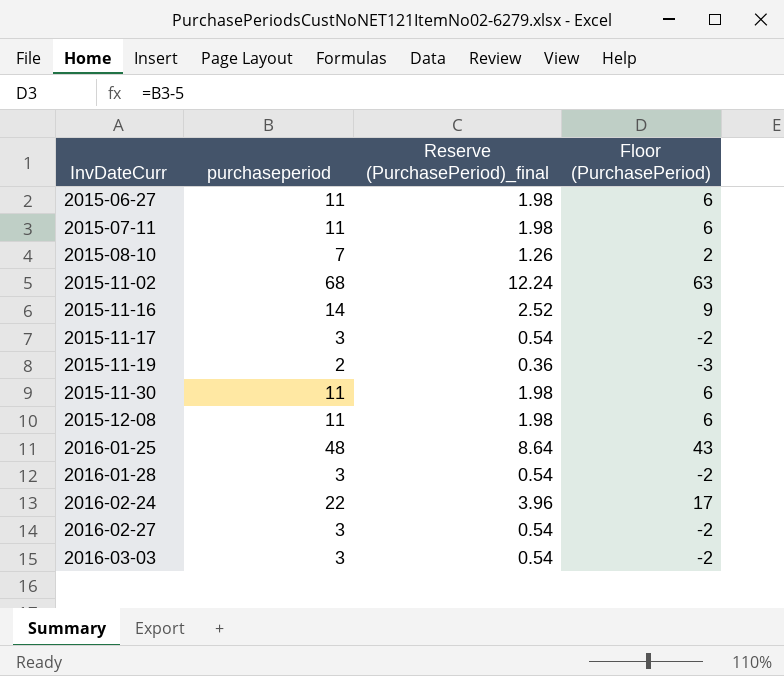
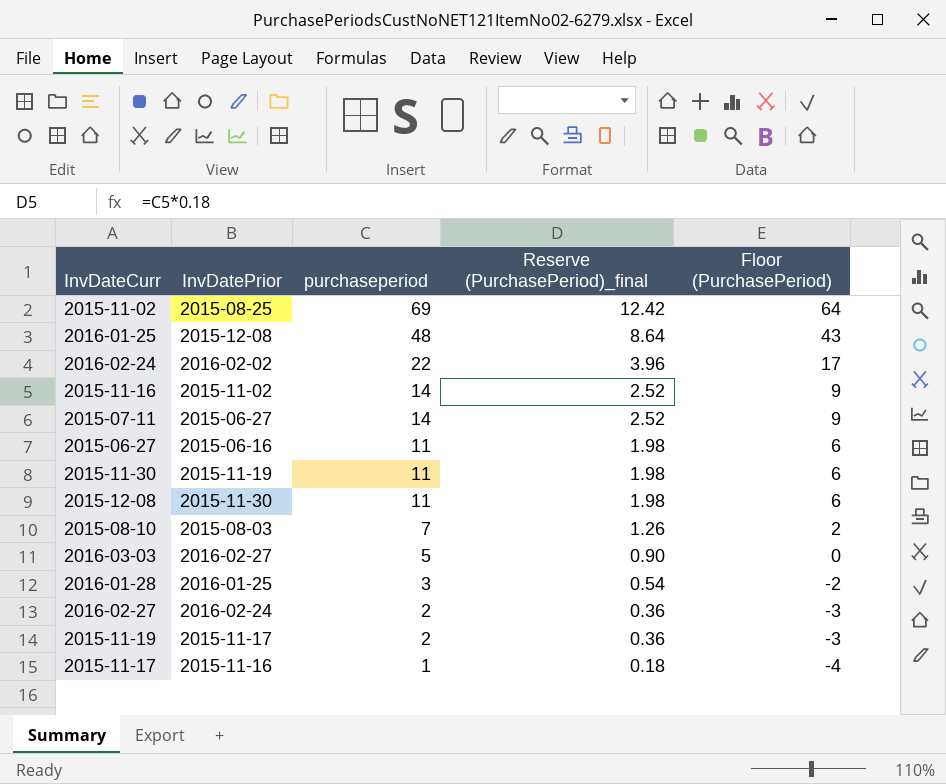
row order: InvDateCurr ascending -> purchaseperiod descending
column InvDatePrior | position: none -> 2
2015-11-02 | purchaseperiod: 68 -> 69
2015-11-02 | Reserve (PurchasePeriod)_final: 12.24 -> 12.42
2015-11-02 | Floor (PurchasePeriod): 63 -> 64
2015-07-11 | purchaseperiod: 11 -> 14
2015-07-11 | Reserve (PurchasePeriod)_final: 1.98 -> 2.52
2015-07-11 | Floor (PurchasePeriod): 6 -> 9
2016-03-03 | purchaseperiod: 3 -> 5
2016-03-03 | Reserve (PurchasePeriod)_final: 0.54 -> 0.90
2016-03-03 | Floor (PurchasePeriod): -2 -> 0
2016-02-27 | purchaseperiod: 3 -> 2
2016-02-27 | Reserve (PurchasePeriod)_final: 0.54 -> 0.36
2016-02-27 | Floor (PurchasePeriod): -2 -> -3
2015-11-17 | purchaseperiod: 3 -> 1
2015-11-17 | Reserve (PurchasePeriod)_final: 0.54 -> 0.18
2015-11-17 | Floor (PurchasePeriod): -2 -> -4

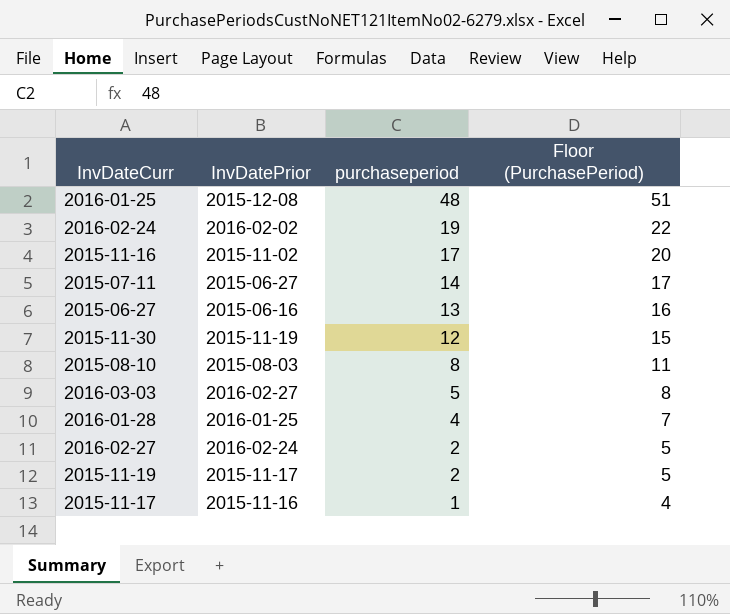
column Reserve (PurchasePeriod)_final | formula: [purchaseperiod] * 0.18 -> none
column Floor (PurchasePeriod) | formula: [purchaseperiod] - 5 -> [purchaseperiod] + 3
row 2015-11-02: 2015-08-25 | 69 | 12.42 | 64 -> none
row 2015-12-08: 2015-11-30 | 11 | 1.98 | 6 -> none
2016-02-24 | purchaseperiod: 22 -> 19
2015-11-16 | purchaseperiod: 14 -> 17
2015-06-27 | purchaseperiod: 11 -> 13
2015-11-30 | purchaseperiod: 11 -> 12
2015-08-10 | purchaseperiod: 7 -> 8
2016-01-28 | purchaseperiod: 3 -> 4

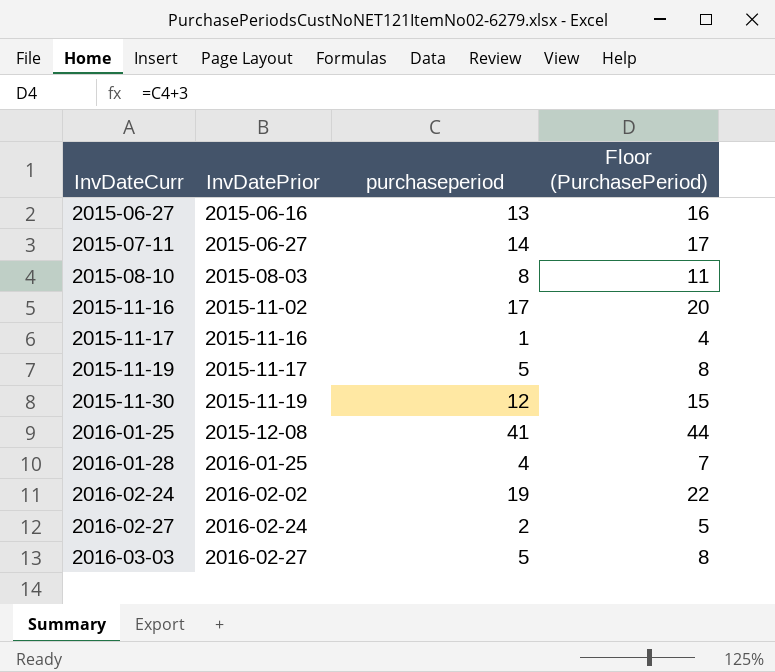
row order: purchaseperiod descending -> InvDateCurr ascending
2015-11-19 | purchaseperiod: 2 -> 5
2015-11-19 | Floor (PurchasePeriod): 5 -> 8
2016-01-25 | purchaseperiod: 48 -> 41
2016-01-25 | Floor (PurchasePeriod): 51 -> 44

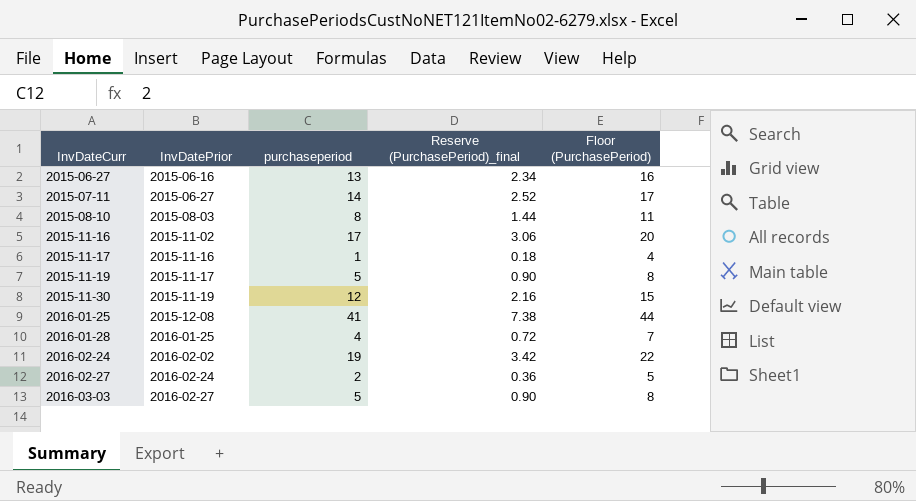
column Reserve (PurchasePeriod)_final | formula: none -> [purchaseperiod] * 0.18

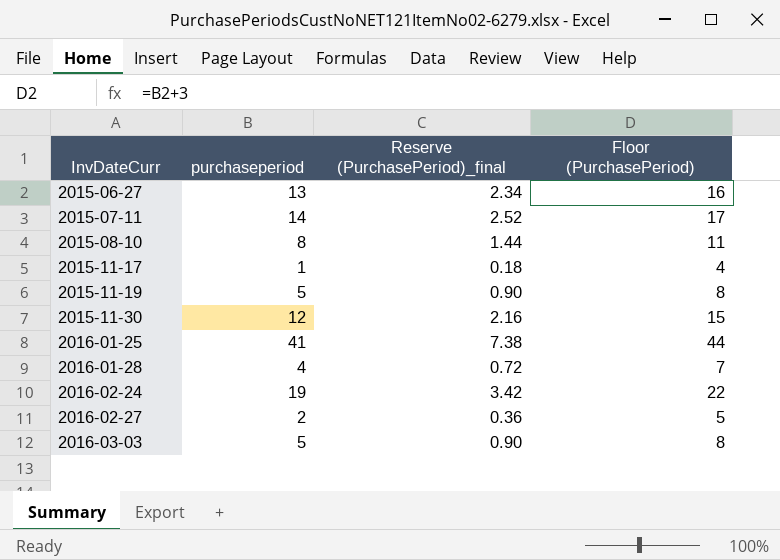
column InvDatePrior | position: 2 -> none
row 2015-11-16: 2015-11-02 | 17 | 3.06 | 20 -> none

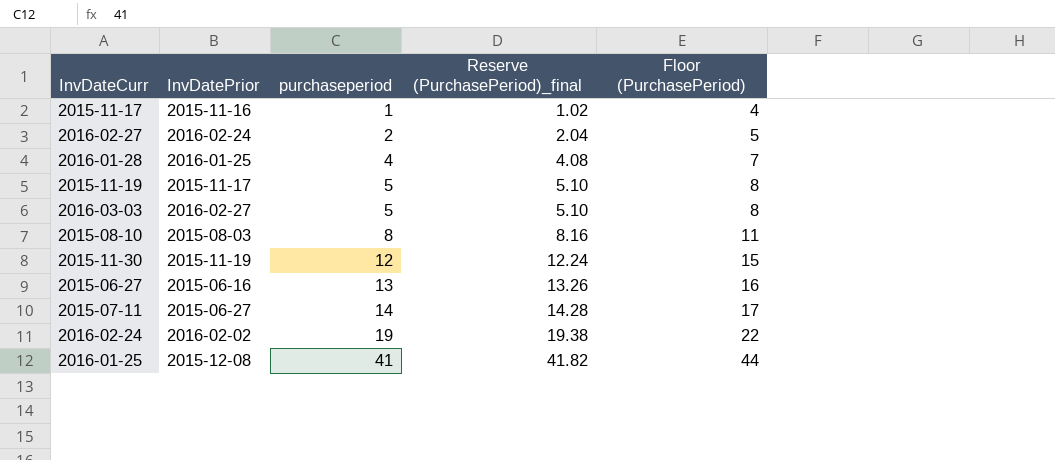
row order: InvDateCurr ascending -> purchaseperiod ascending
column InvDatePrior | position: none -> 2
column Reserve (PurchasePeriod)_final | formula: [purchaseperiod] * 0.18 -> [purchaseperiod] * 1.02

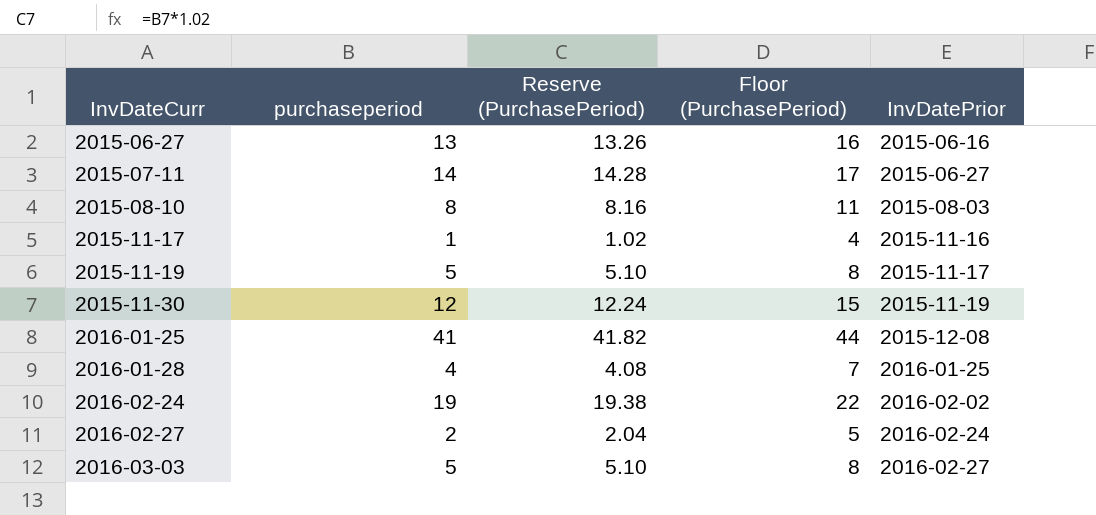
row order: purchaseperiod ascending -> InvDateCurr ascending
column name: Reserve (PurchasePeriod)_final -> Reserve (PurchasePeriod)
column InvDatePrior | position: 2 -> 5

